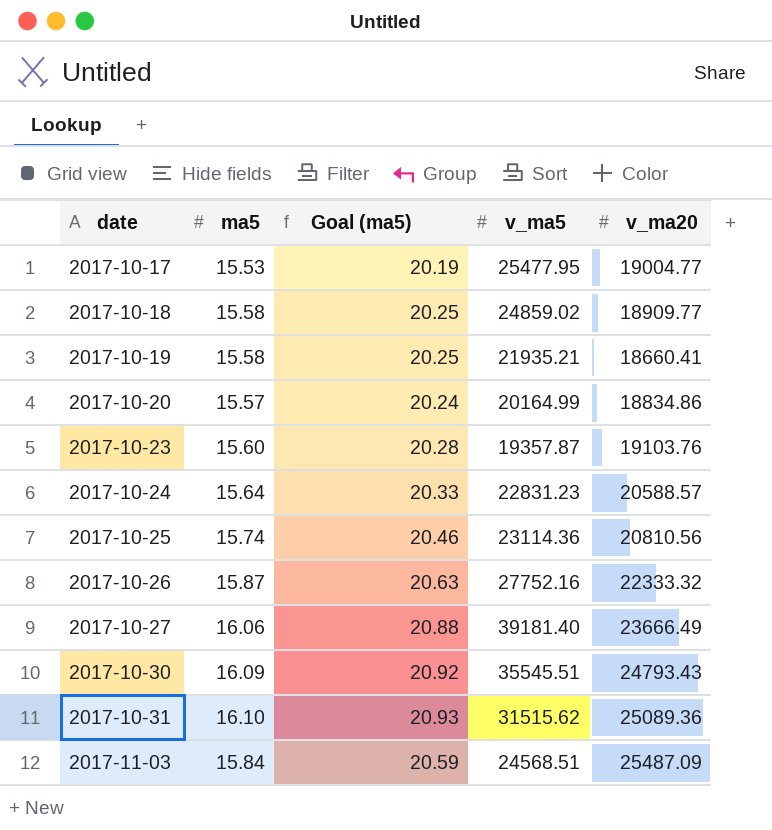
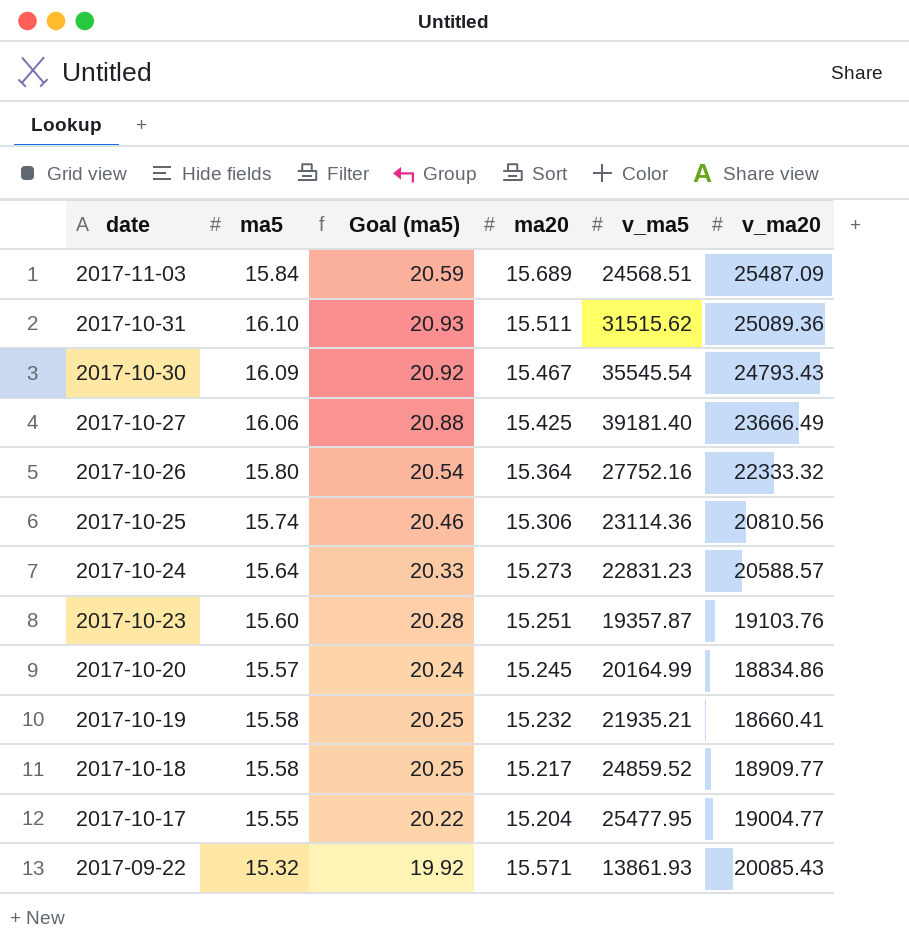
row order: date ascending -> date descending
column ma20 | position: none -> 4
2017-10-30 | v_ma5: 35545.51 -> 35545.54
2017-10-26 | ma5: 15.87 -> 15.80
2017-10-26 | Goal (ma5): 20.63 -> 20.54
2017-10-18 | v_ma5: 24859.02 -> 24859.52
2017-10-17 | ma5: 15.53 -> 15.55
2017-10-17 | Goal (ma5): 20.19 -> 20.22
row 2017-09-22: none -> 15.32 | 19.92 | 15.571 | 13861.93 | 20085.43

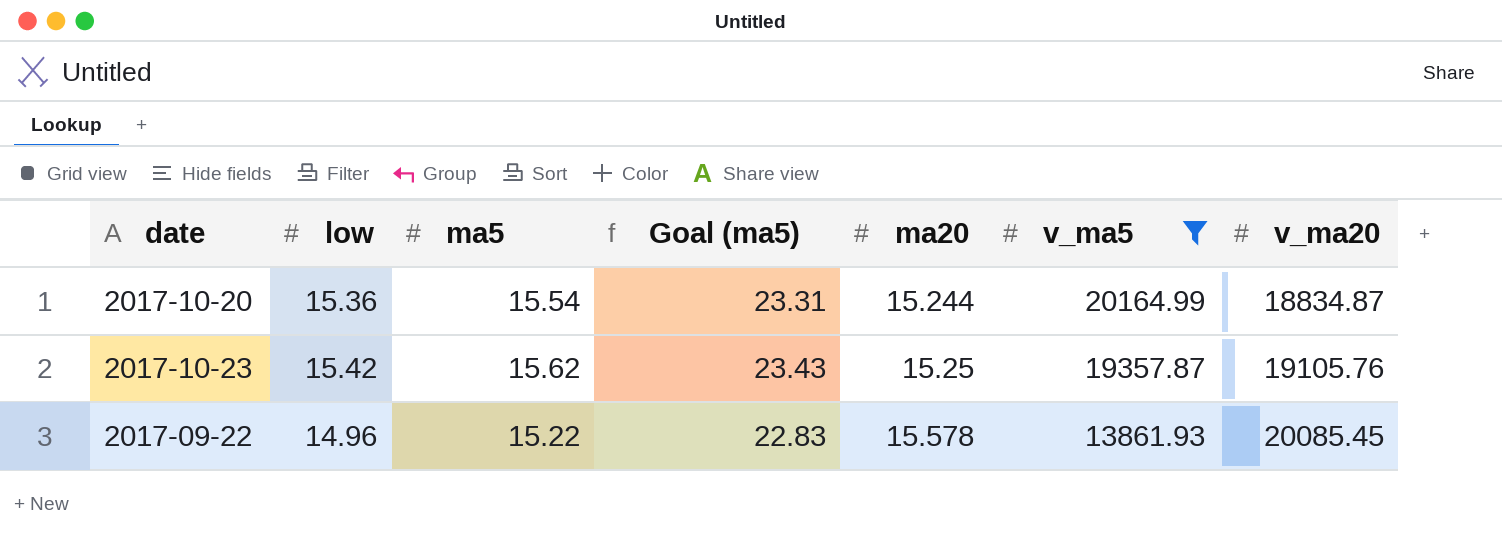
filter: none -> v_ma5 <= 20164.99
row order: date descending -> ma20 ascending
column low | position: none -> 2
column Goal (ma5) | formula: [ma5] * 1.3 -> [ma5] * 1.5
2017-10-20 | ma5: 15.57 -> 15.54
2017-10-20 | ma20: 15.245 -> 15.244
2017-10-20 | v_ma20: 18834.86 -> 18834.87
2017-10-23 | ma5: 15.60 -> 15.62
2017-10-23 | ma20: 15.251 -> 15.25
2017-10-23 | v_ma20: 19103.76 -> 19105.76
2017-09-22 | ma5: 15.32 -> 15.22
2017-09-22 | ma20: 15.571 -> 15.578
2017-09-22 | v_ma20: 20085.43 -> 20085.45

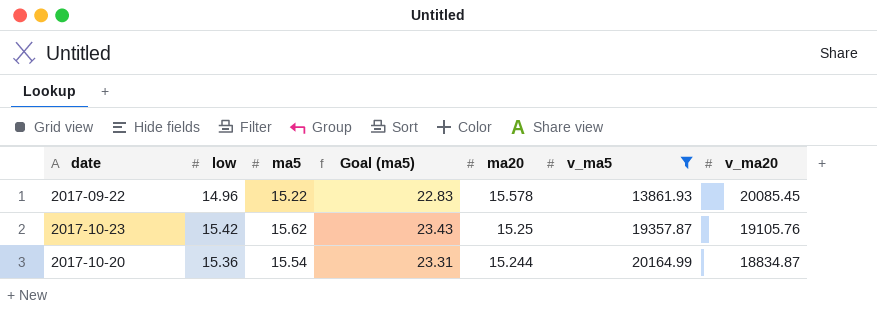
row order: ma20 ascending -> ma20 descending

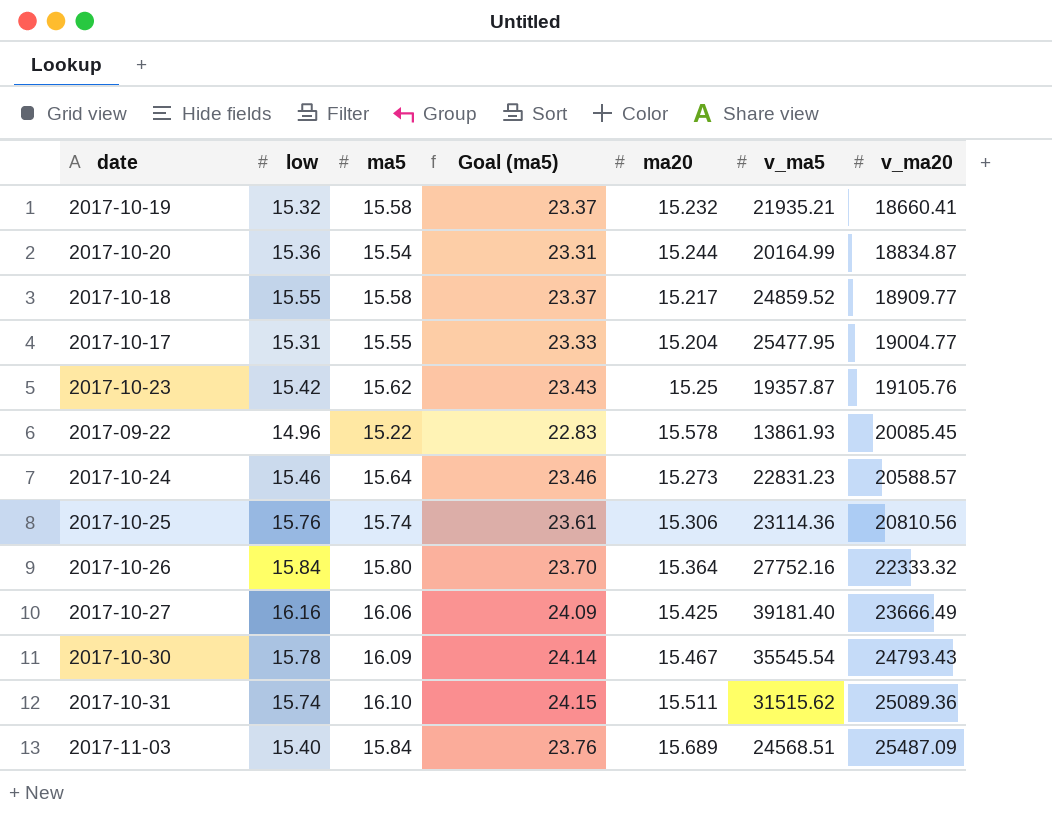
filter: v_ma5 <= 20164.99 -> none
row order: ma20 descending -> v_ma20 ascending

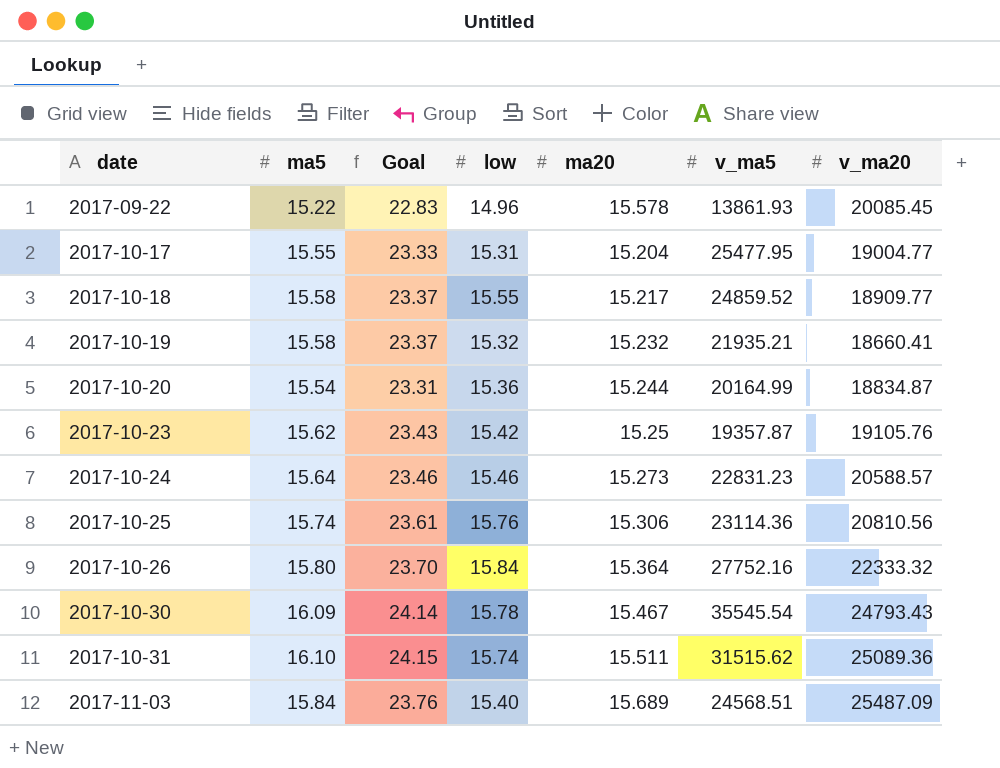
row order: v_ma20 ascending -> date ascending
column name: Goal (ma5) -> Goal
column low | position: 2 -> 4
row 2017-10-27: 16.16 | 16.06 | 24.09 | 15.425 | 39181.40 | 23666.49 -> none

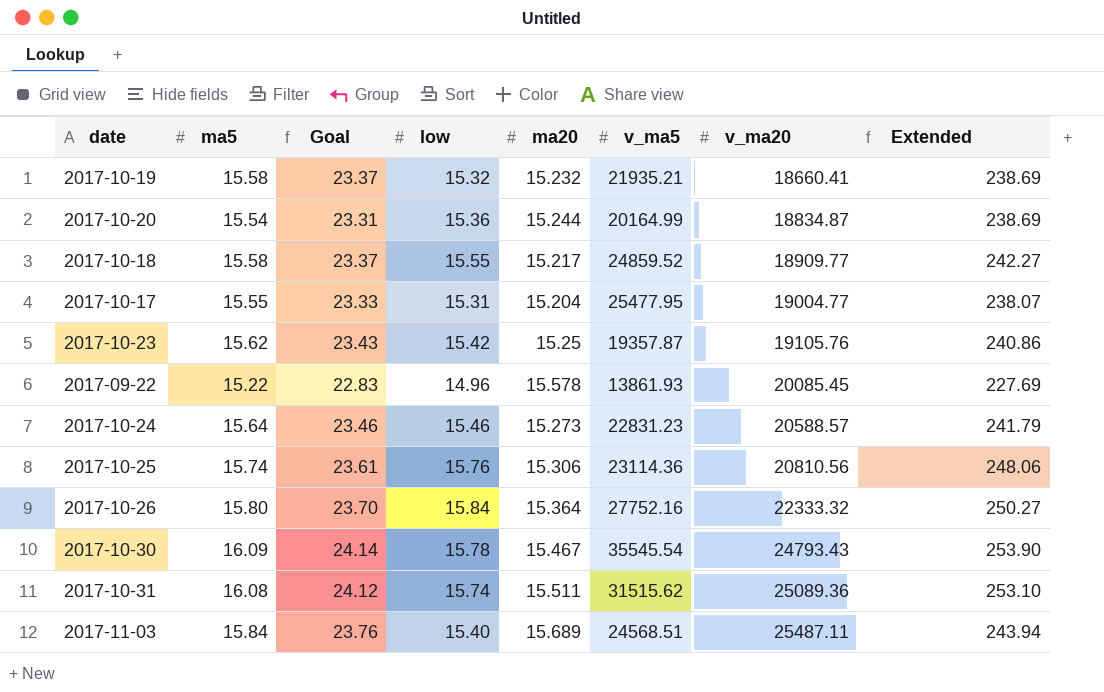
row order: date ascending -> v_ma20 ascending
column Extended | formula: none -> [ma5] * [low]
2017-10-31 | ma5: 16.10 -> 16.08
2017-10-31 | Goal: 24.15 -> 24.12
2017-11-03 | v_ma20: 25487.09 -> 25487.11

